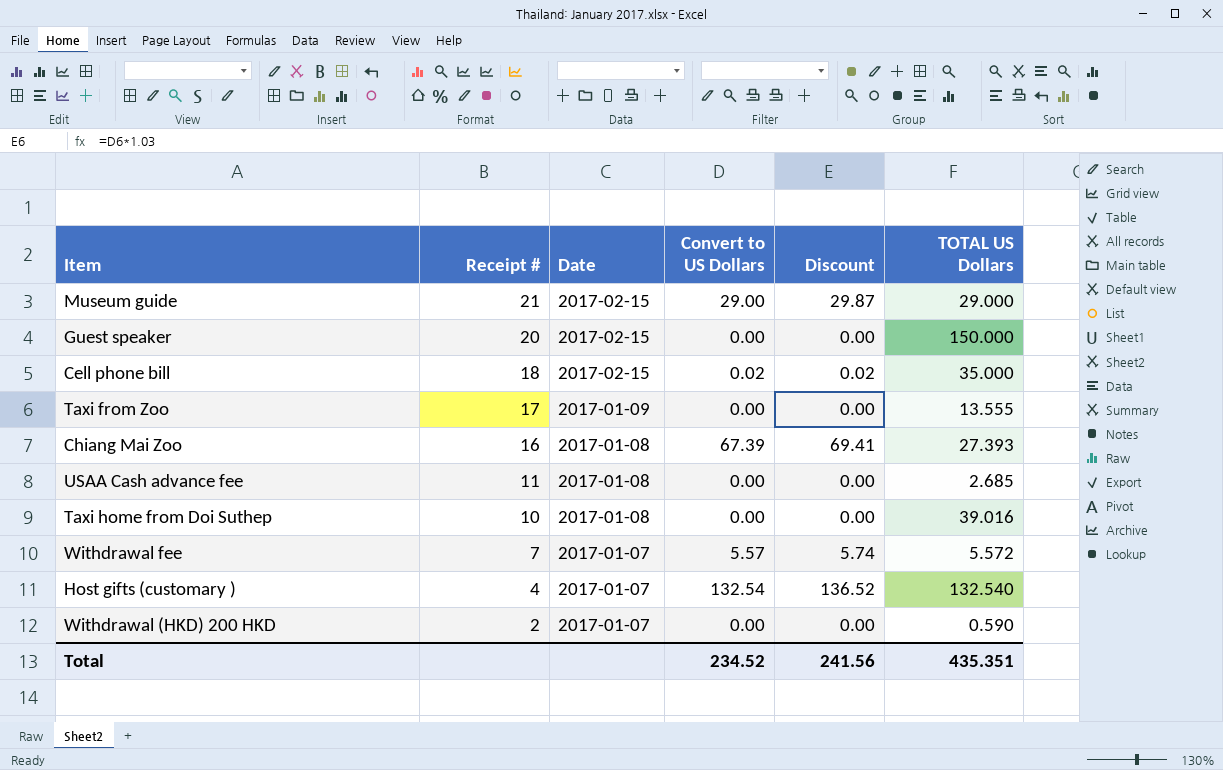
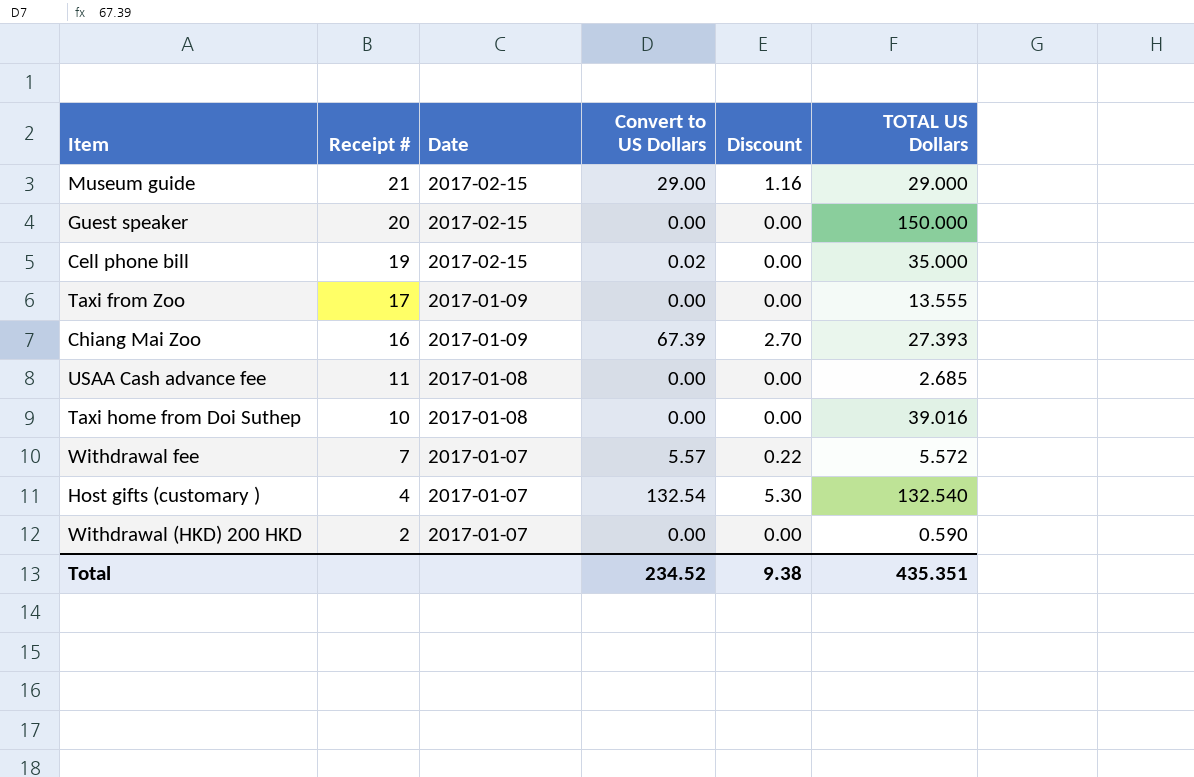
column Discount | formula: [Convert to US Dollars] * 1.03 -> [Convert to US Dollars] * 0.04
Cell phone bill | Receipt #: 18 -> 19
Chiang Mai Zoo | Date: 2017-01-08 -> 2017-01-09
Total | Discount: 241.56 -> 9.38

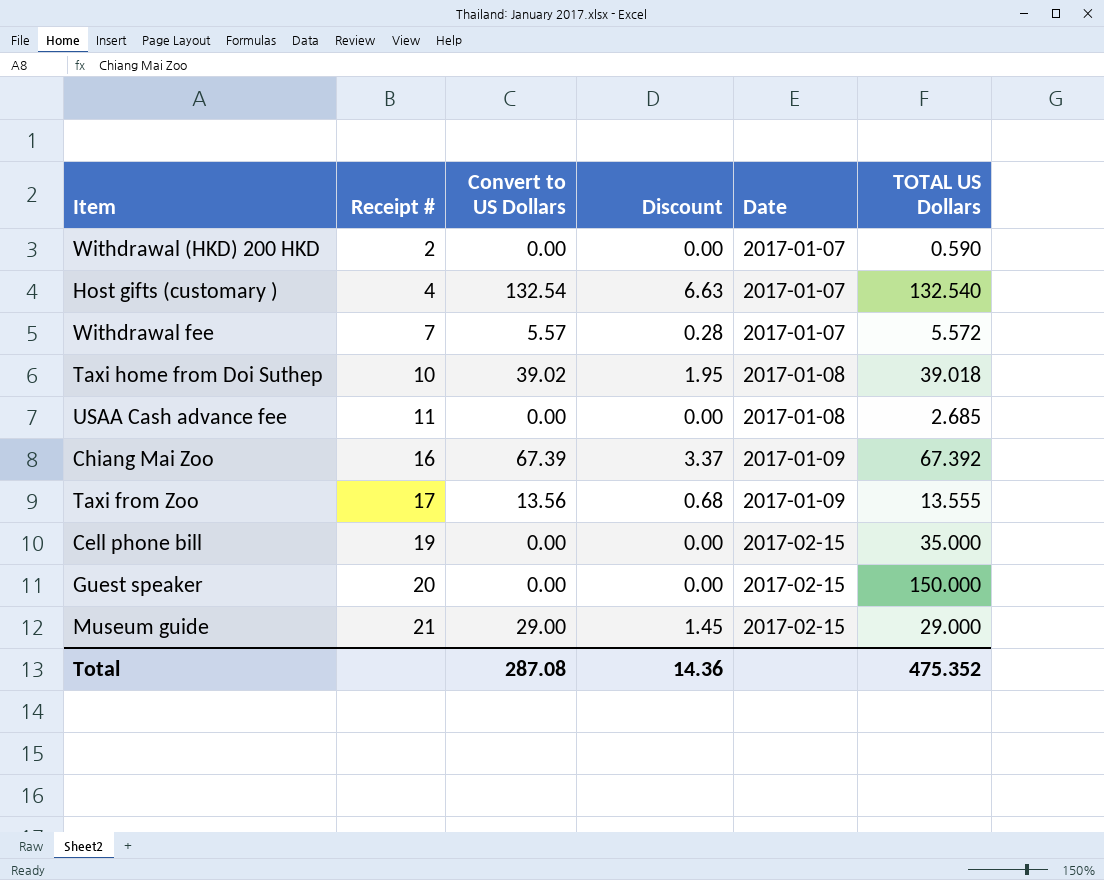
row order: Receipt # descending -> Receipt # ascending
column Discount | formula: [Convert to US Dollars] * 0.04 -> [Convert to US Dollars] * 0.05
column Date | position: 3 -> 5
Taxi home from Doi Suthep | Convert to US Dollars: 0.00 -> 39.02
Taxi home from Doi Suthep | TOTAL US Dollars: 39.016 -> 39.018
Chiang Mai Zoo | TOTAL US Dollars: 27.393 -> 67.392
Taxi from Zoo | Convert to US Dollars: 0.00 -> 13.56
Cell phone bill | Convert to US Dollars: 0.02 -> 0.00
Total | Convert to US Dollars: 234.52 -> 287.08
Total | Discount: 9.38 -> 14.36
Total | TOTAL US Dollars: 435.351 -> 475.352

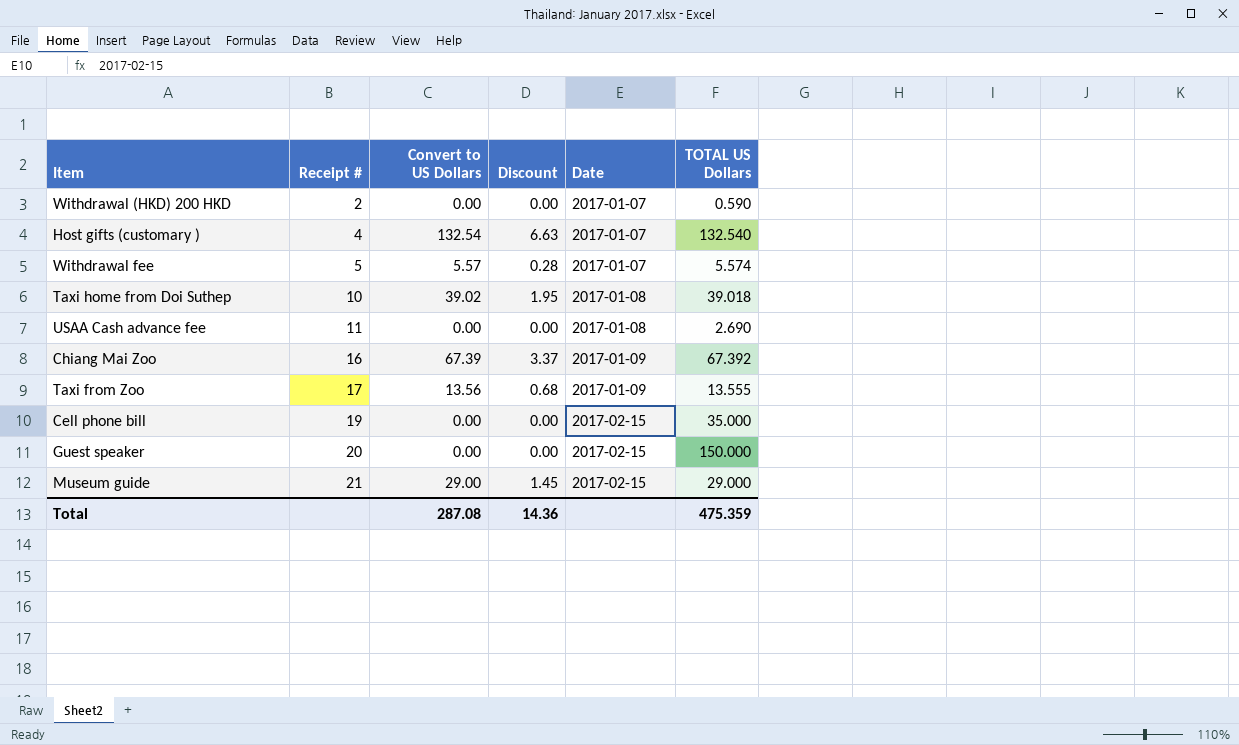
Withdrawal fee | Receipt #: 7 -> 5
Withdrawal fee | TOTAL US Dollars: 5.572 -> 5.574
USAA Cash advance fee | TOTAL US Dollars: 2.685 -> 2.690
Total | TOTAL US Dollars: 475.352 -> 475.359

